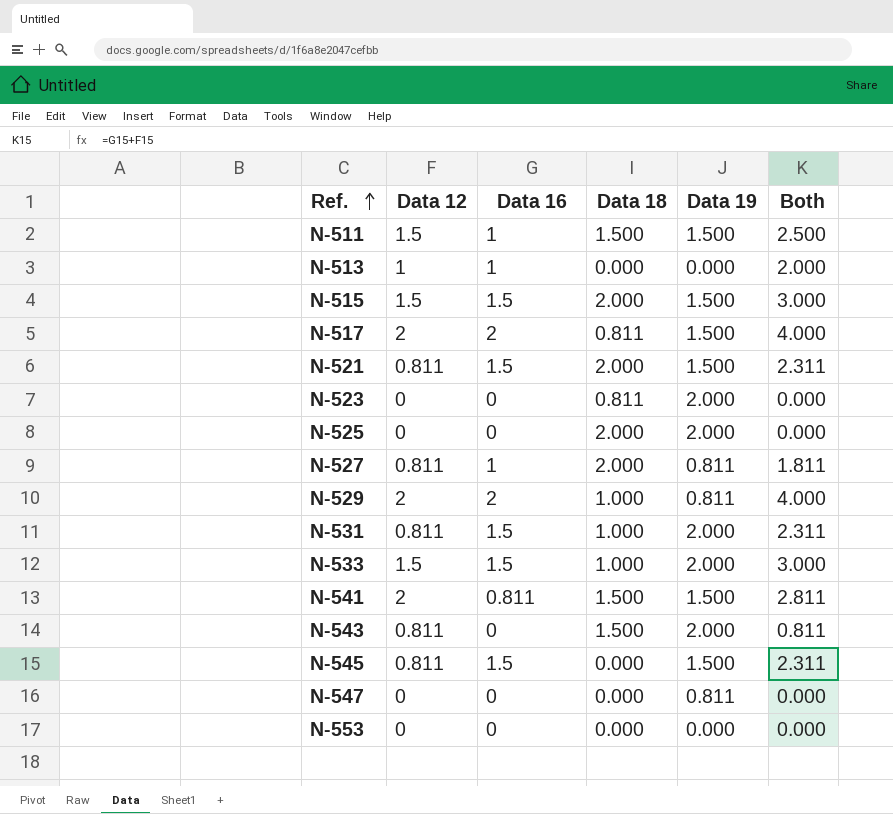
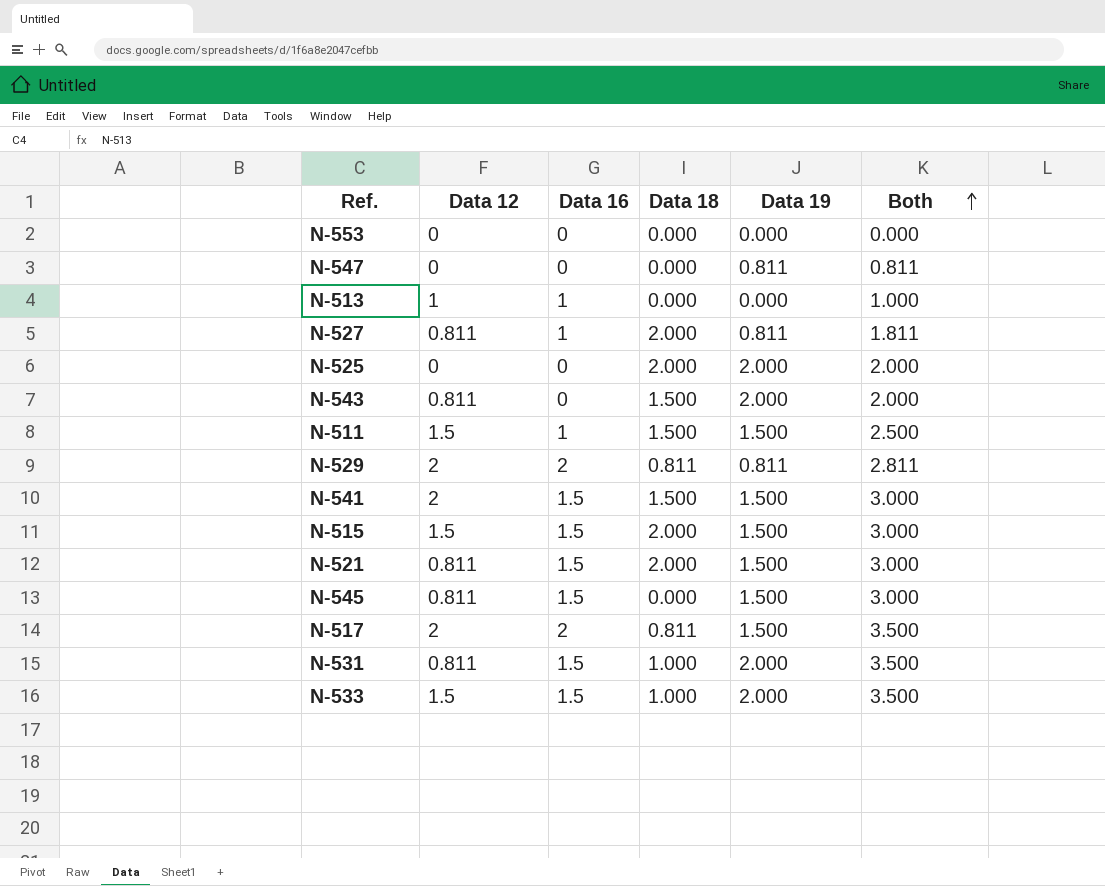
row order: Ref. ascending -> Both ascending
column Both | formula: [Data 12] + [Data 16] -> [Data 16] + [Data 19]
row N-523: 0 | 0 | 0.811 | 2.000 | 0.000 -> none
N-529 | Data 18: 1.000 -> 0.811
N-541 | Data 16: 0.811 -> 1.5

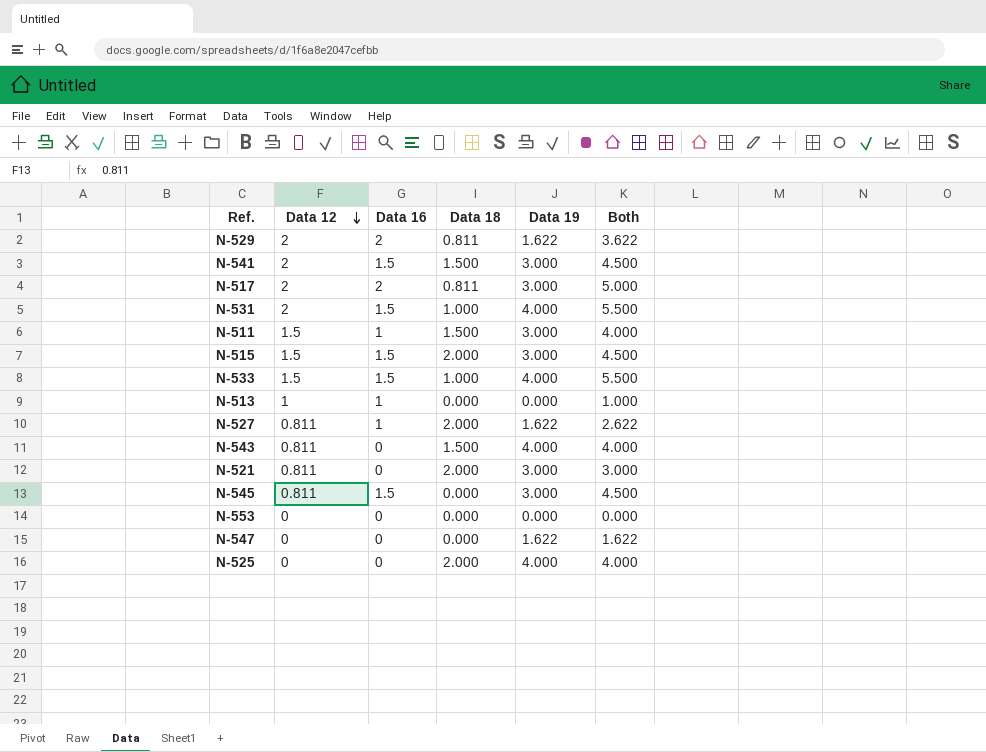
row order: Both ascending -> Data 12 descending
N-529 | Data 19: 0.811 -> 1.622
N-529 | Both: 2.811 -> 3.622
N-541 | Data 19: 1.500 -> 3.000
N-541 | Both: 3.000 -> 4.500
N-517 | Data 19: 1.500 -> 3.000
N-517 | Both: 3.500 -> 5.000
N-531 | Data 12: 0.811 -> 2
N-531 | Data 19: 2.000 -> 4.000
N-531 | Both: 3.500 -> 5.500
N-511 | Data 19: 1.500 -> 3.000
N-511 | Both: 2.500 -> 4.000
N-515 | Data 19: 1.500 -> 3.000
N-515 | Both: 3.000 -> 4.500
N-533 | Data 19: 2.000 -> 4.000
N-533 | Both: 3.500 -> 5.500
N-527 | Data 19: 0.811 -> 1.622
N-527 | Both: 1.811 -> 2.622
N-543 | Data 19: 2.000 -> 4.000
N-543 | Both: 2.000 -> 4.000
N-521 | Data 16: 1.5 -> 0
N-521 | Data 19: 1.500 -> 3.000
N-545 | Data 19: 1.500 -> 3.000
N-545 | Both: 3.000 -> 4.500
N-547 | Data 19: 0.811 -> 1.622
N-547 | Both: 0.811 -> 1.622
N-525 | Data 19: 2.000 -> 4.000
N-525 | Both: 2.000 -> 4.000

